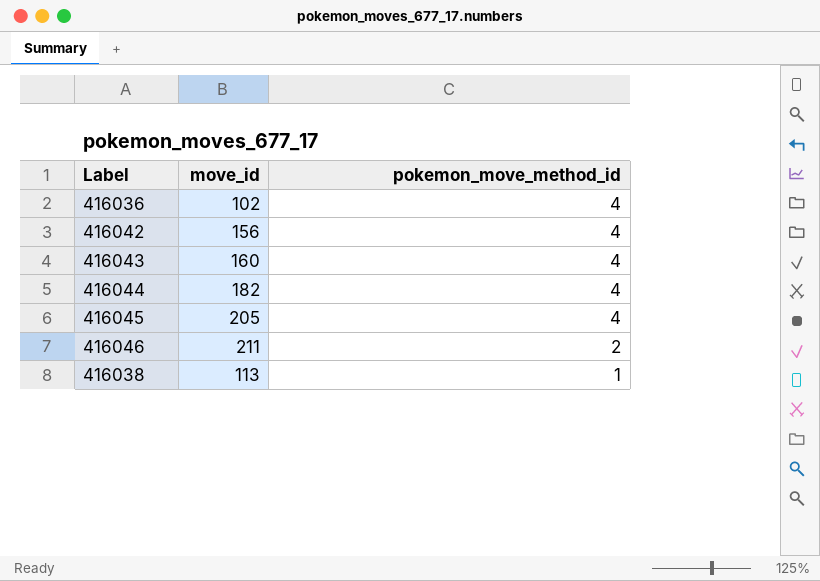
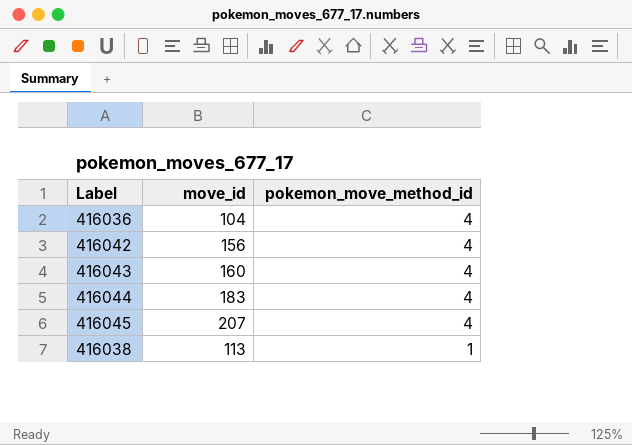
row 416046: 211 | 2 -> none
416036 | move_id: 102 -> 104
416044 | move_id: 182 -> 183
416045 | move_id: 205 -> 207

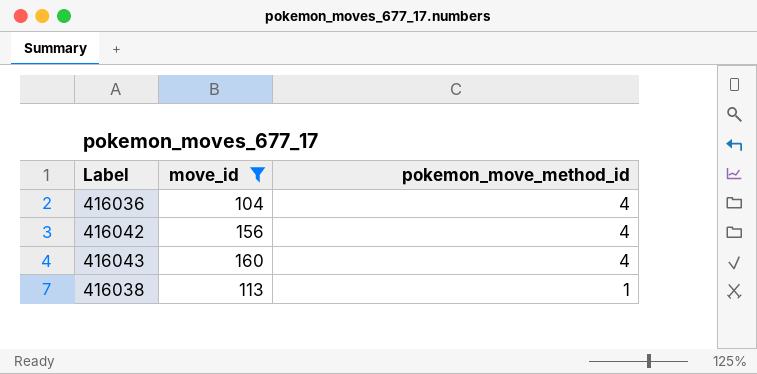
filter: none -> move_id <= 160

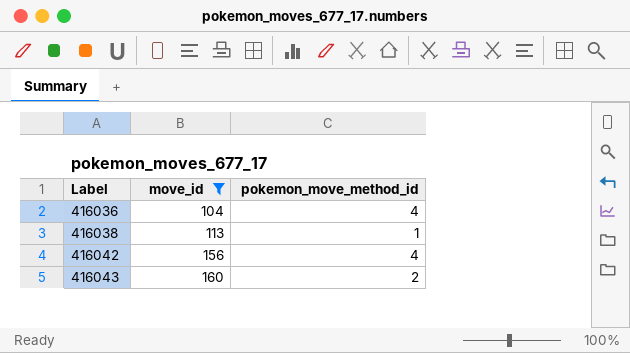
row order: pokemon_move_method_id descending -> Label ascending
416043 | pokemon_move_method_id: 4 -> 2

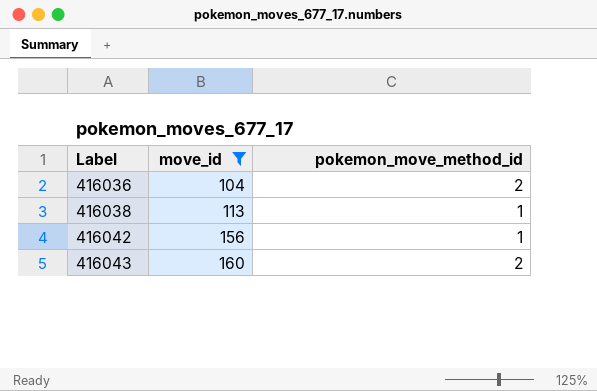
416036 | pokemon_move_method_id: 4 -> 2
416042 | pokemon_move_method_id: 4 -> 1

